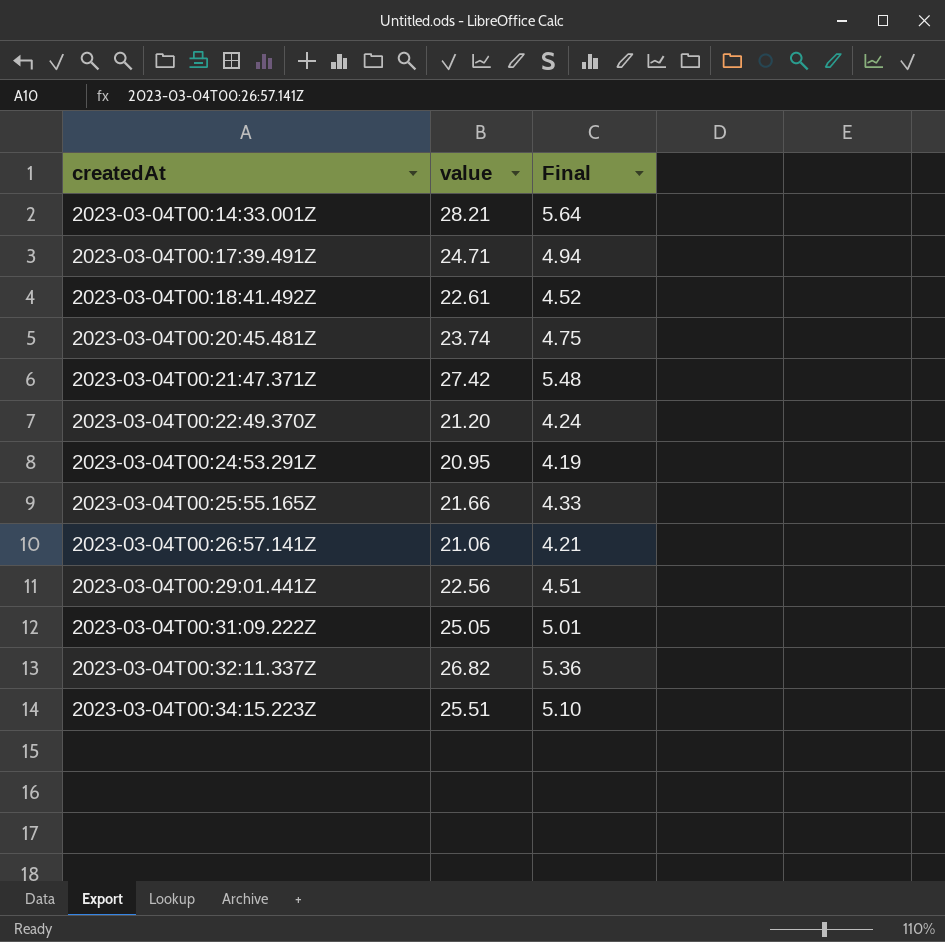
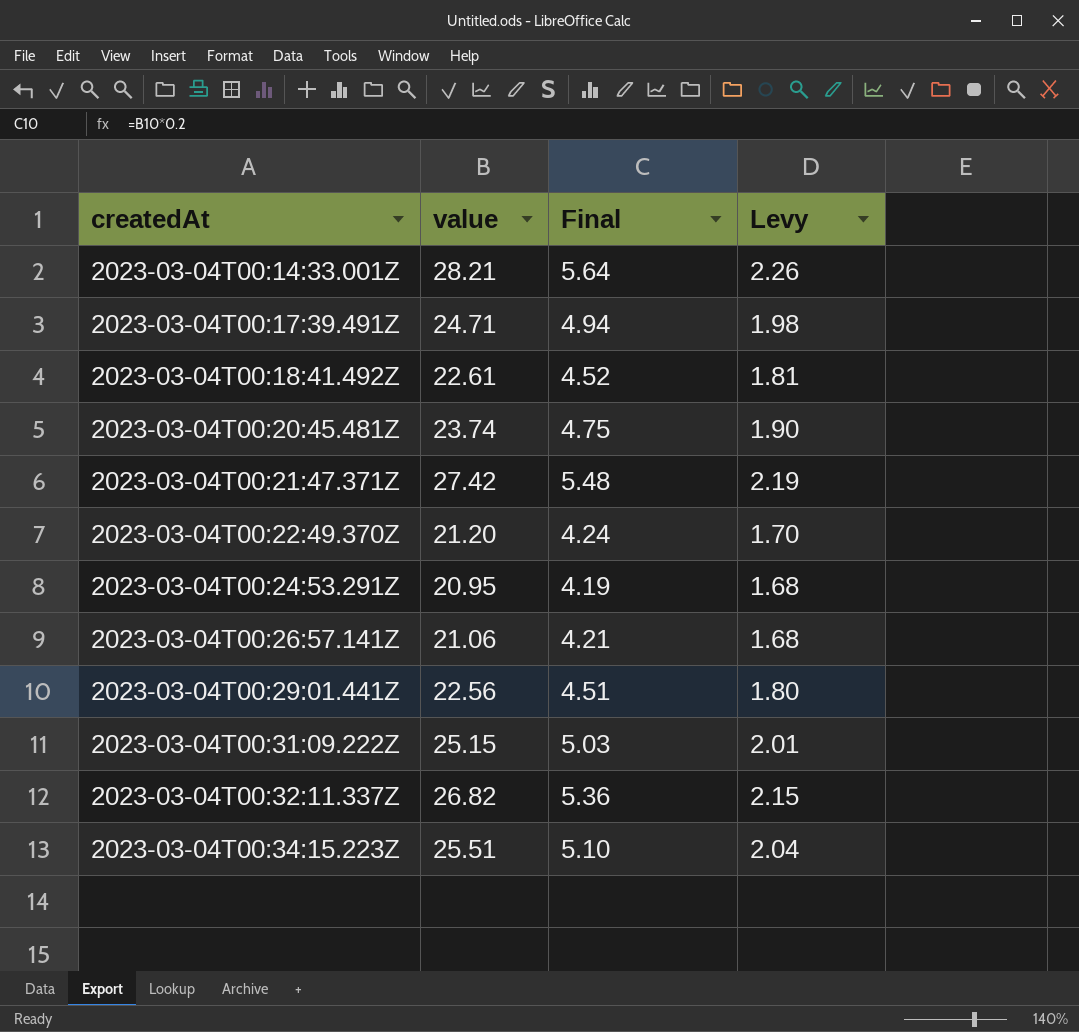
column Levy | formula: none -> [value] * 0.08
row 2023-03-04T00:25:55.165Z: 21.66 | 4.33 -> none
2023-03-04T00:31:09.222Z | value: 25.05 -> 25.15
2023-03-04T00:31:09.222Z | Final: 5.01 -> 5.03

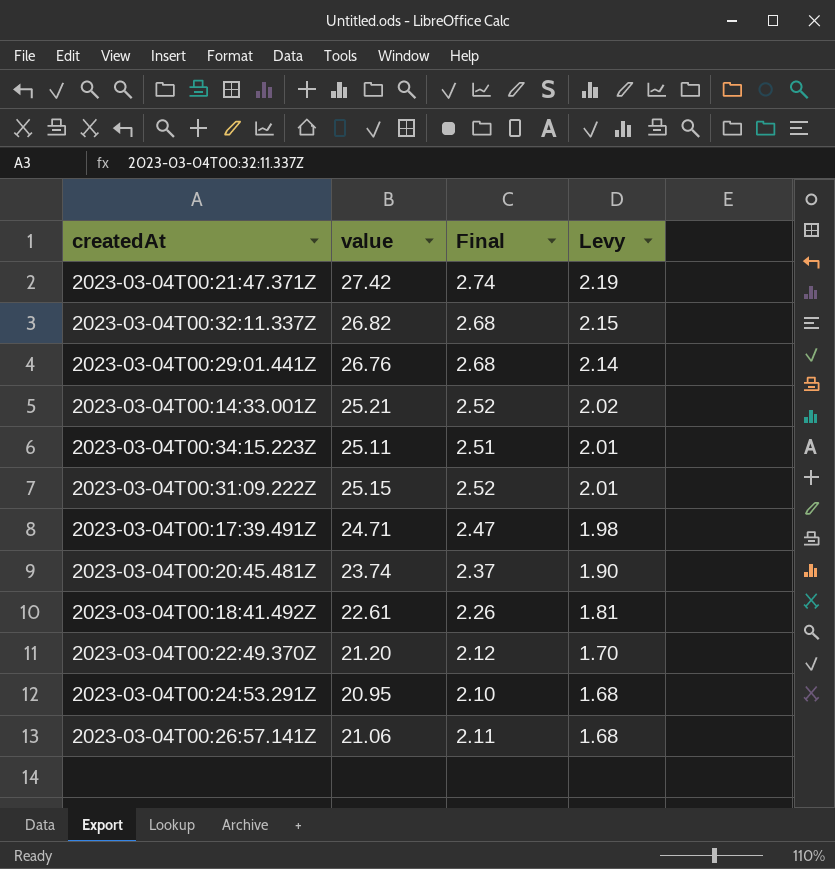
row order: createdAt ascending -> Levy descending
column Final | formula: [value] * 0.2 -> [value] * 0.1
2023-03-04T00:29:01.441Z | value: 22.56 -> 26.76
2023-03-04T00:29:01.441Z | Levy: 1.80 -> 2.14
2023-03-04T00:14:33.001Z | value: 28.21 -> 25.21
2023-03-04T00:14:33.001Z | Levy: 2.26 -> 2.02
2023-03-04T00:34:15.223Z | value: 25.51 -> 25.11
2023-03-04T00:34:15.223Z | Levy: 2.04 -> 2.01

